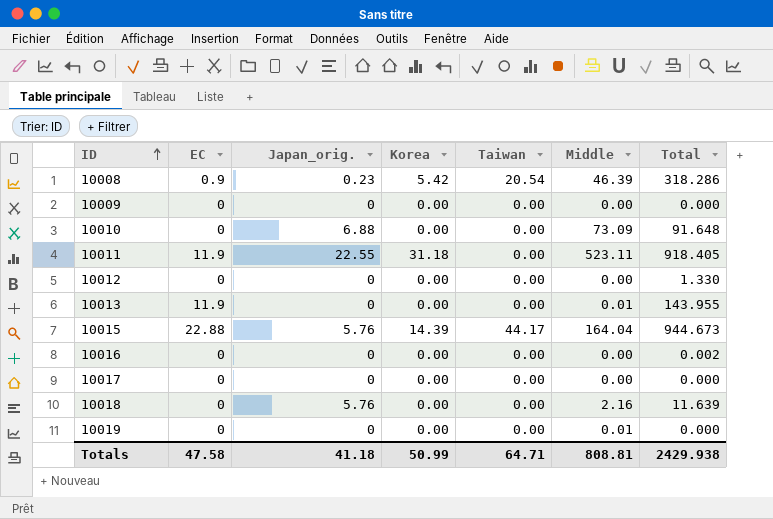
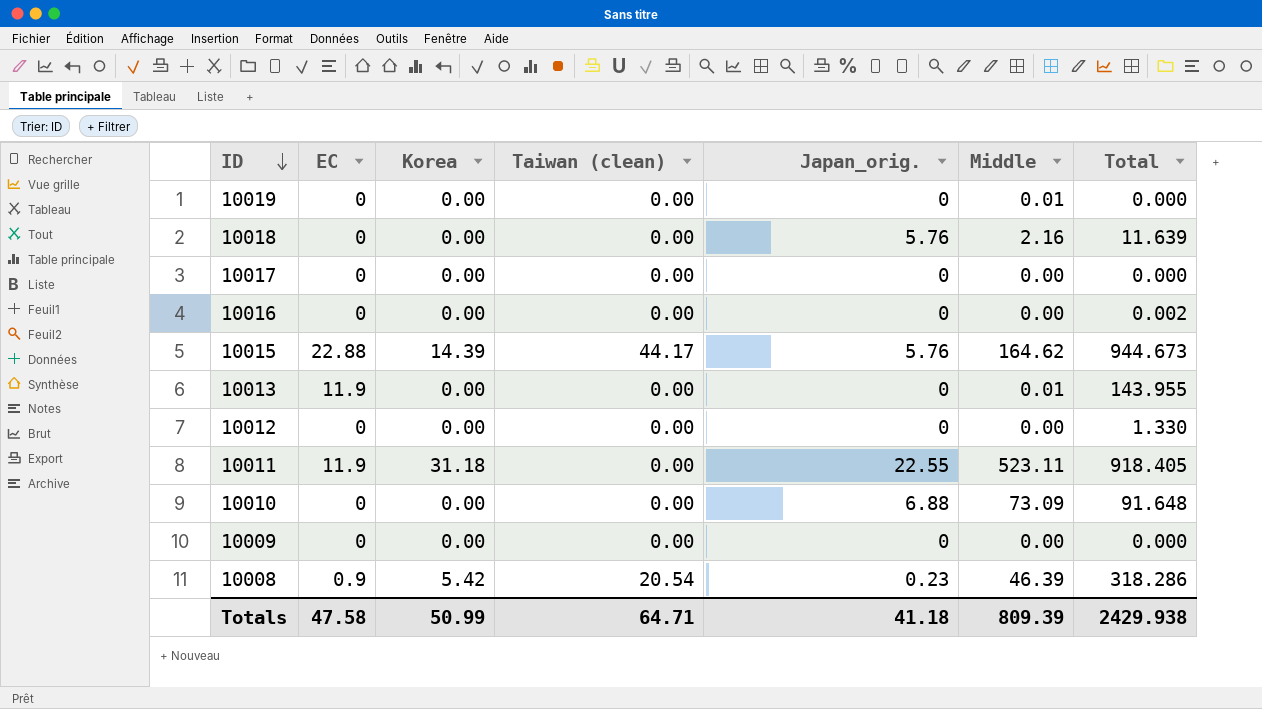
row order: ID ascending -> ID descending
column name: Taiwan -> Taiwan (clean)
column Japan_orig. | position: 3 -> 5
10015 | Middle: 164.04 -> 164.62
Totals | Middle: 808.81 -> 809.39

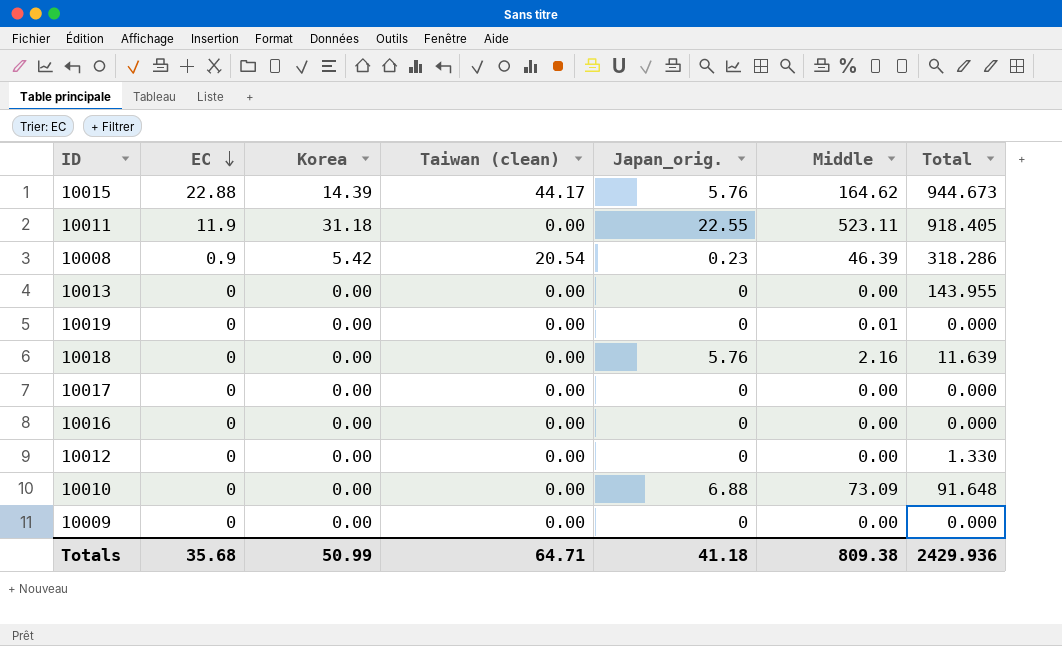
row order: ID descending -> EC descending
10013 | EC: 11.9 -> 0
10013 | Middle: 0.01 -> 0.00
10016 | Total: 0.002 -> 0.000
Totals | EC: 47.58 -> 35.68
Totals | Middle: 809.39 -> 809.38
Totals | Total: 2429.938 -> 2429.936

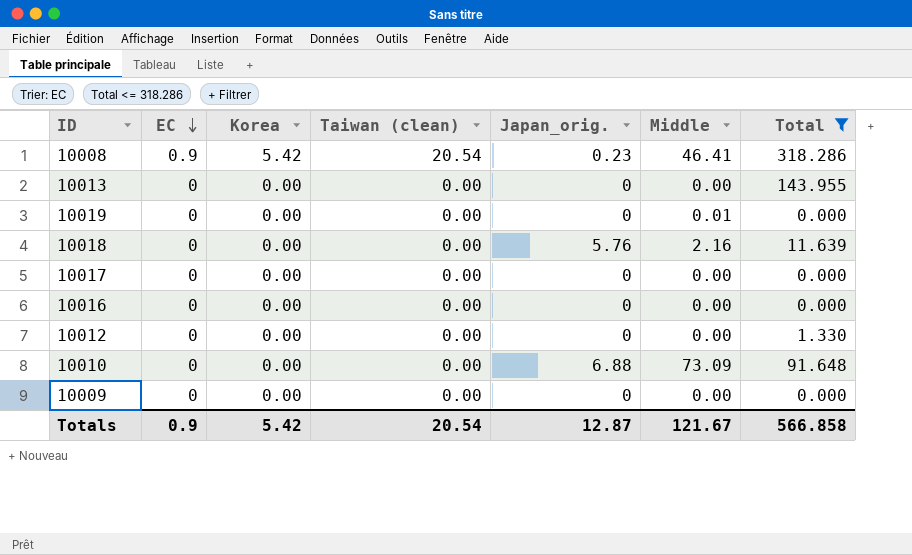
filter: none -> Total <= 318.286
10008 | Middle: 46.39 -> 46.41
Totals | EC: 35.68 -> 0.9
Totals | Korea: 50.99 -> 5.42
Totals | Taiwan (clean): 64.71 -> 20.54
Totals | Japan_orig.: 41.18 -> 12.87
Totals | Middle: 809.38 -> 121.67
Totals | Total: 2429.936 -> 566.858

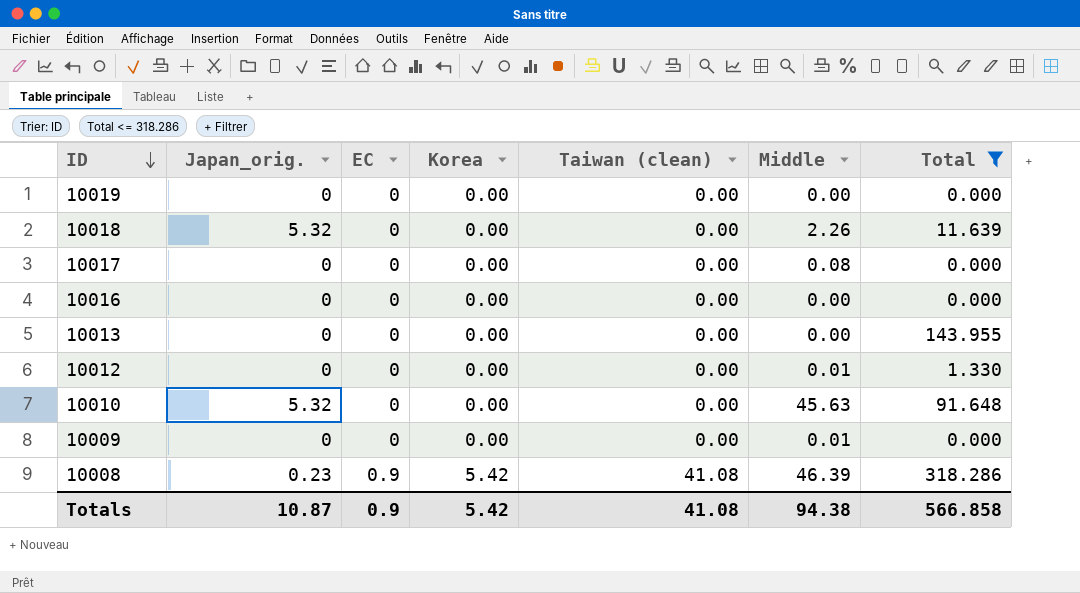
row order: EC descending -> ID descending
column Japan_orig. | position: 5 -> 2
10019 | Middle: 0.01 -> 0.00
10018 | Japan_orig.: 5.76 -> 5.32
10018 | Middle: 2.16 -> 2.26
10017 | Middle: 0.00 -> 0.08
10012 | Middle: 0.00 -> 0.01
10010 | Japan_orig.: 6.88 -> 5.32
10010 | Middle: 73.09 -> 45.63
10009 | Middle: 0.00 -> 0.01
10008 | Taiwan (clean): 20.54 -> 41.08
10008 | Middle: 46.41 -> 46.39
Totals | Japan_orig.: 12.87 -> 10.87
Totals | Taiwan (clean): 20.54 -> 41.08
Totals | Middle: 121.67 -> 94.38

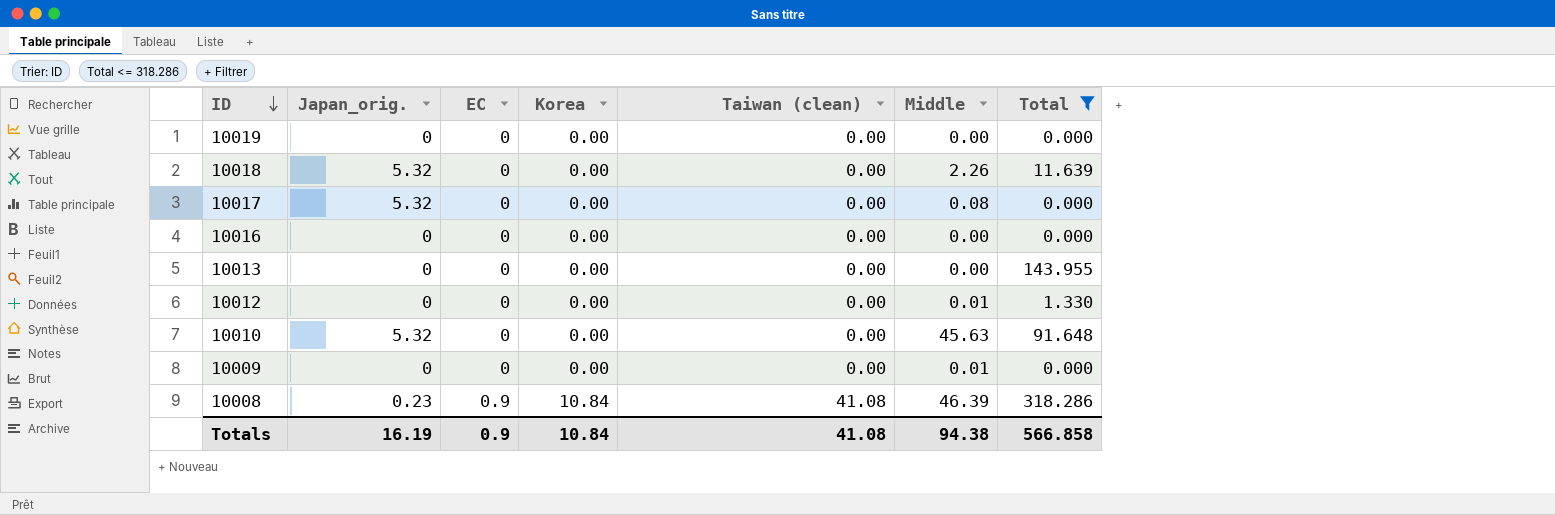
10017 | Japan_orig.: 0 -> 5.32
10008 | Korea: 5.42 -> 10.84
Totals | Japan_orig.: 10.87 -> 16.19
Totals | Korea: 5.42 -> 10.84

